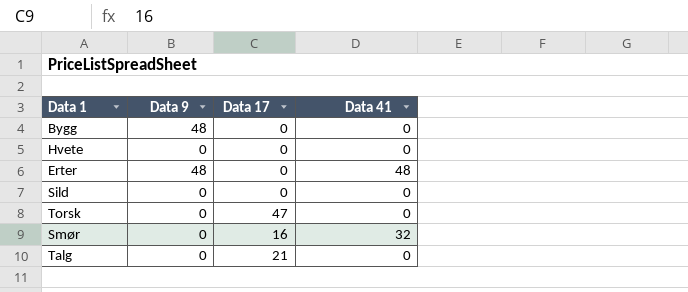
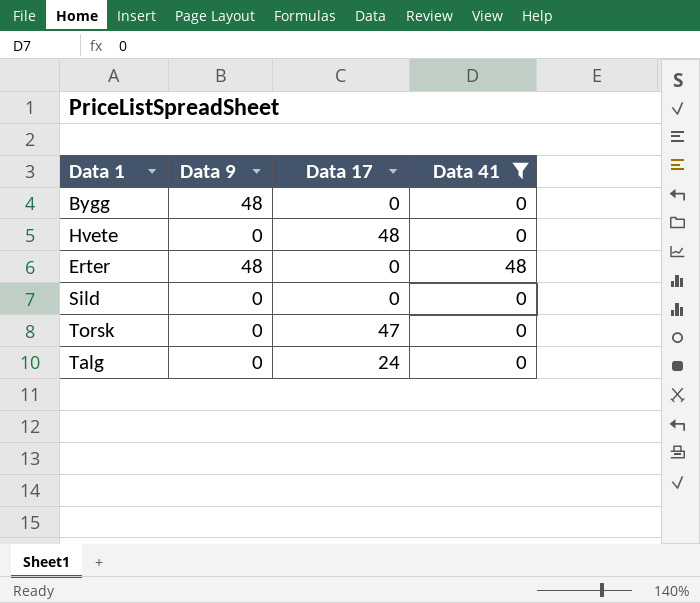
filter: none -> Data 41 != 32
Hvete | Data 17: 0 -> 48
Talg | Data 17: 21 -> 24

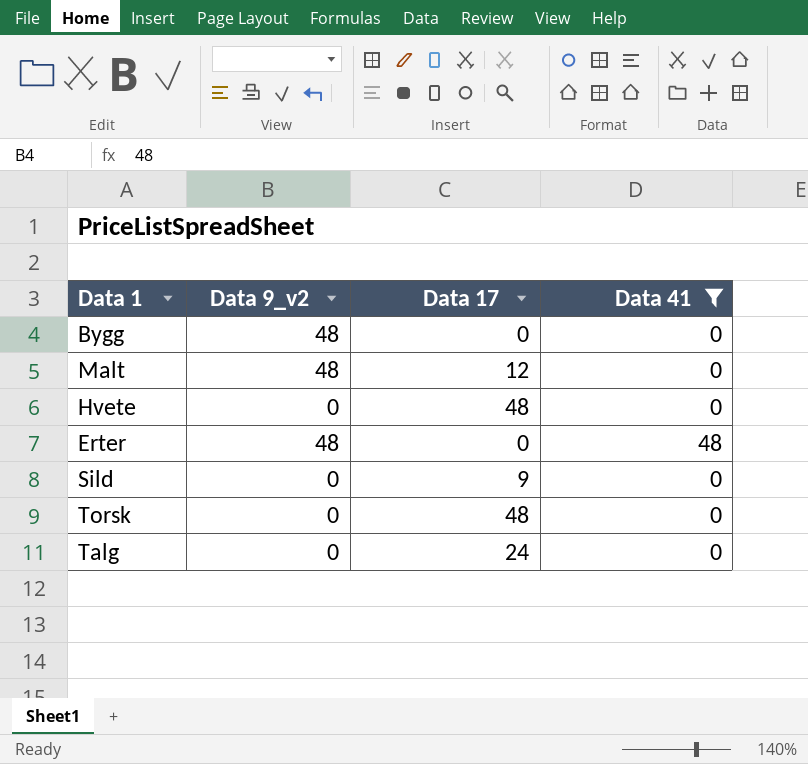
column name: Data 9 -> Data 9_v2
row Malt: none -> 48 | 12 | 0
Sild | Data 17: 0 -> 9
Torsk | Data 17: 47 -> 48

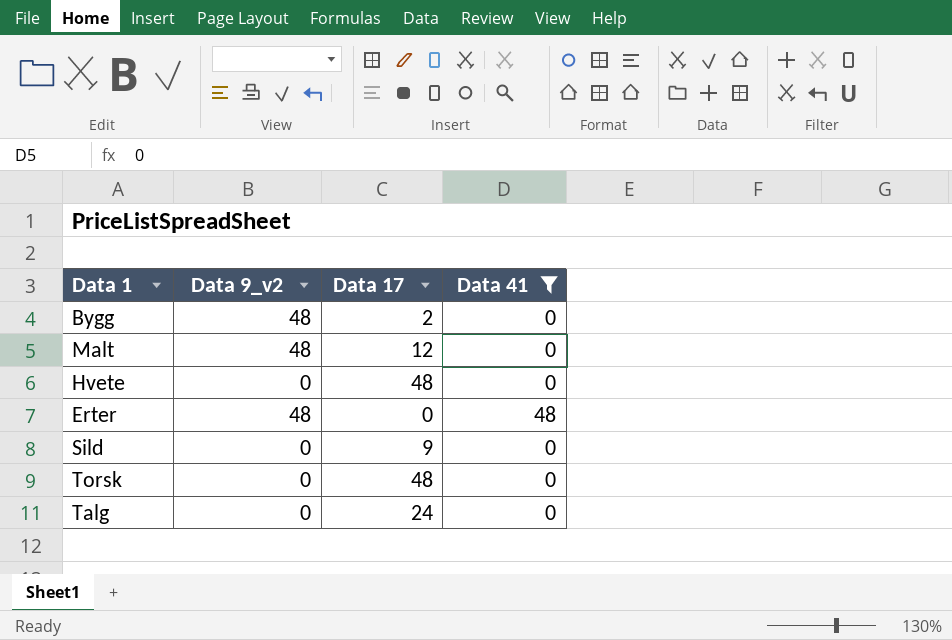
Bygg | Data 17: 0 -> 2

